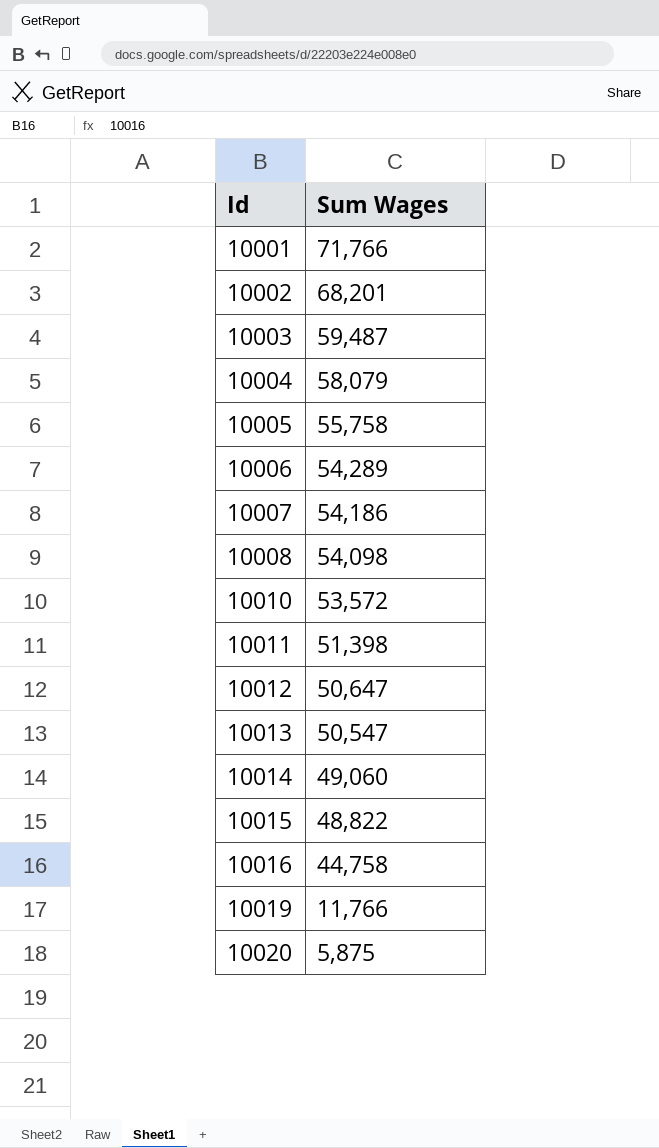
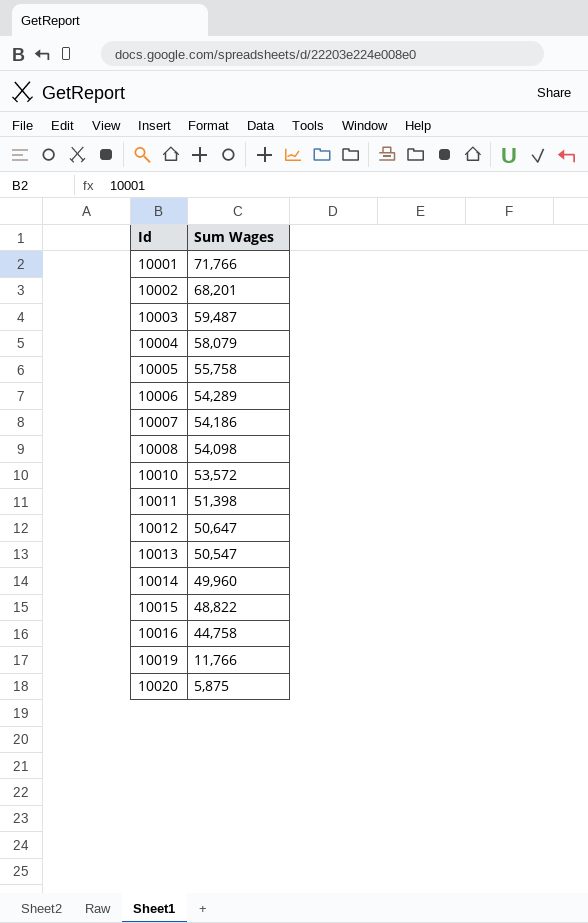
10014 | Sum Wages: 49,060 -> 49,960

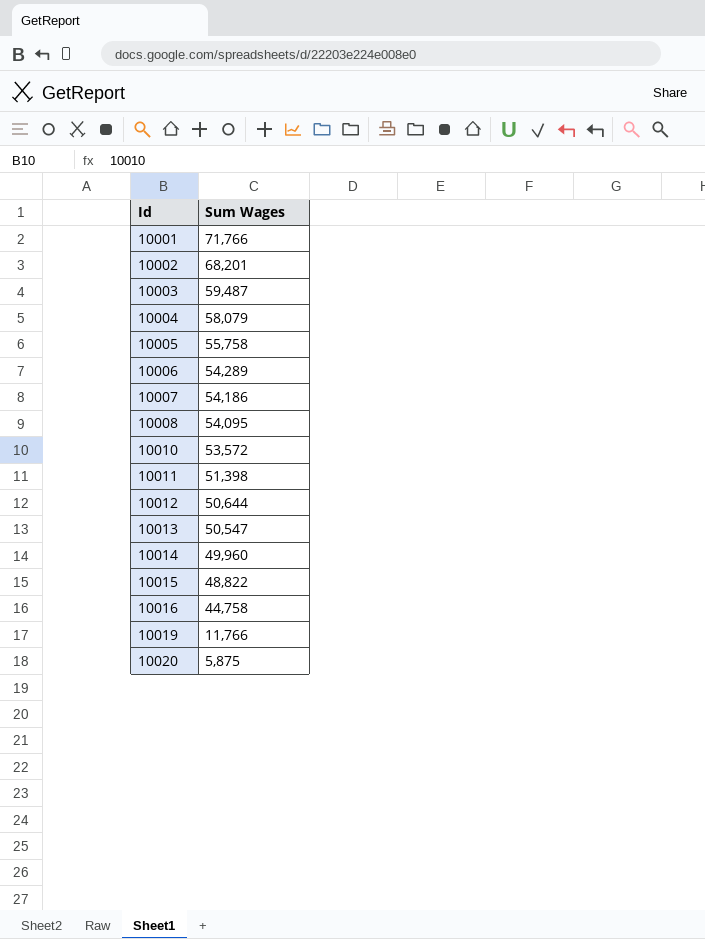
10008 | Sum Wages: 54,098 -> 54,095
10012 | Sum Wages: 50,647 -> 50,644

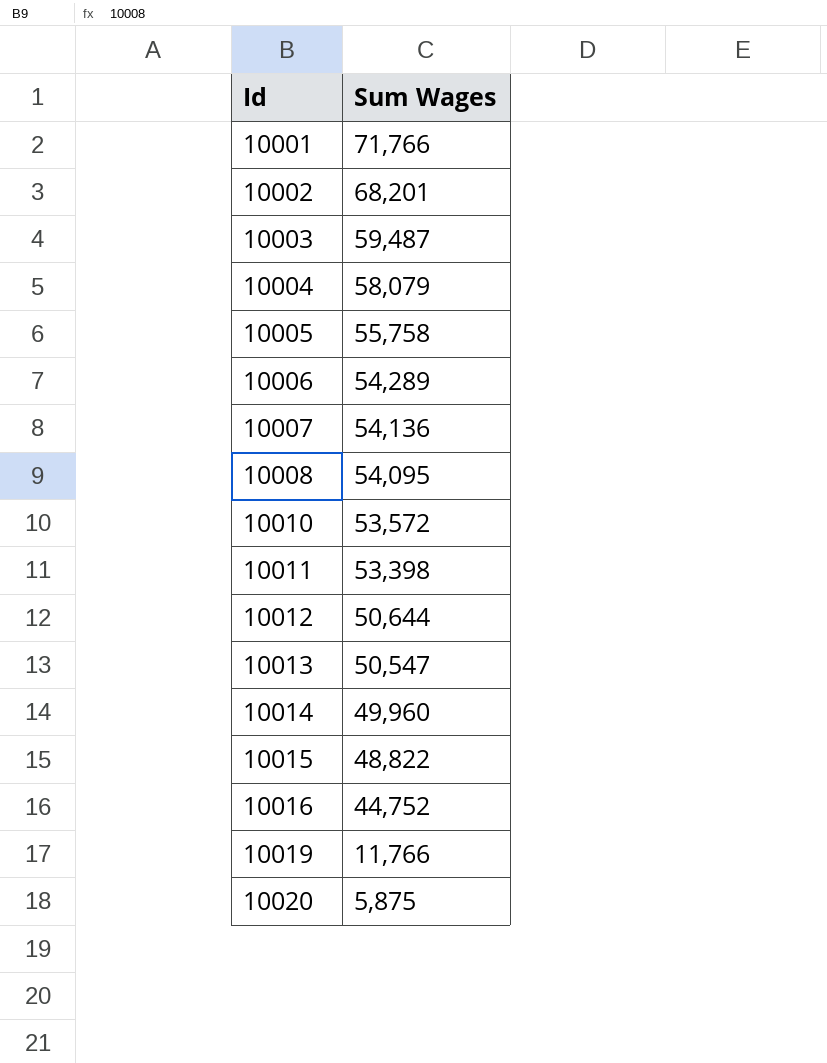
10007 | Sum Wages: 54,186 -> 54,136
10011 | Sum Wages: 51,398 -> 53,398
10016 | Sum Wages: 44,758 -> 44,752

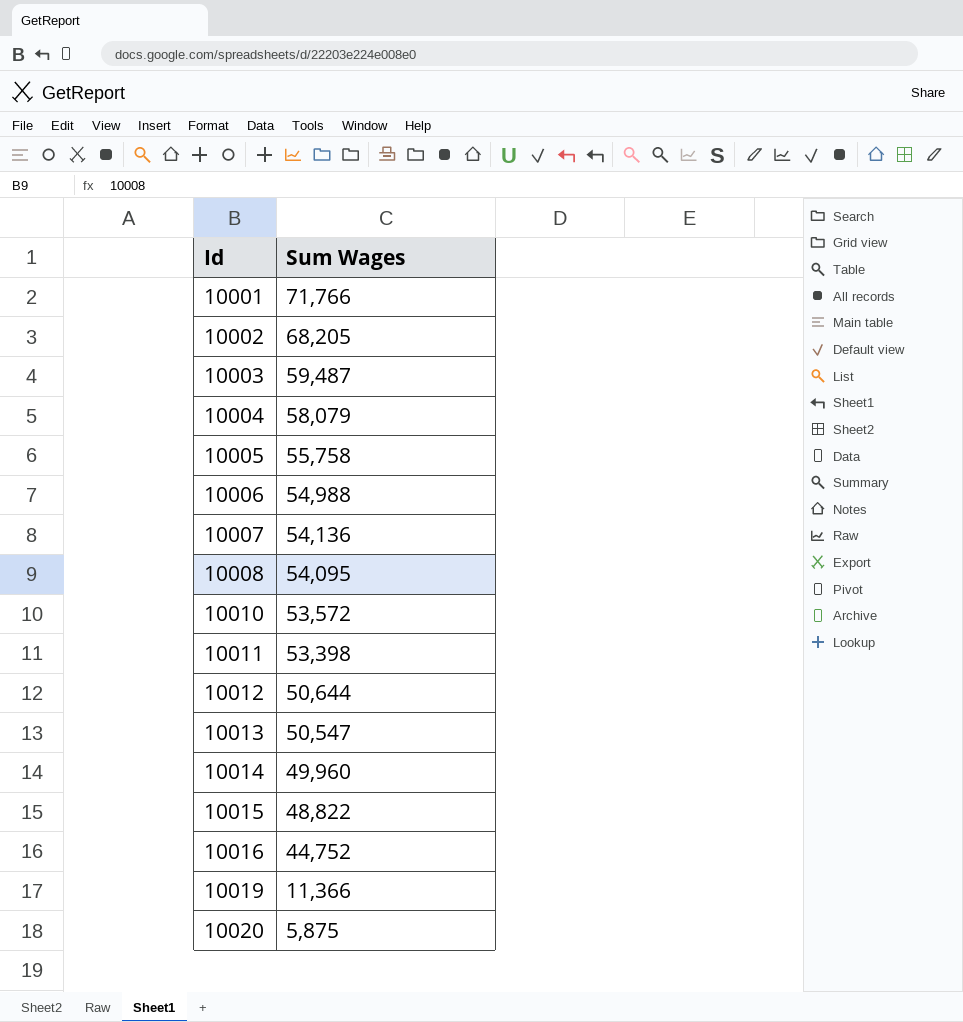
10002 | Sum Wages: 68,201 -> 68,205
10006 | Sum Wages: 54,289 -> 54,988
10019 | Sum Wages: 11,766 -> 11,366

